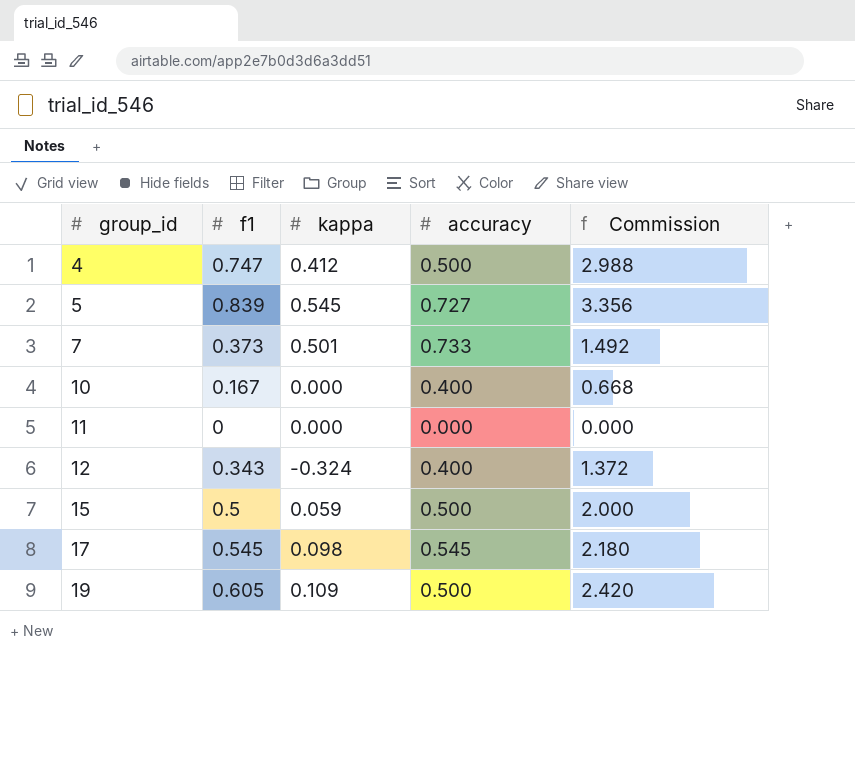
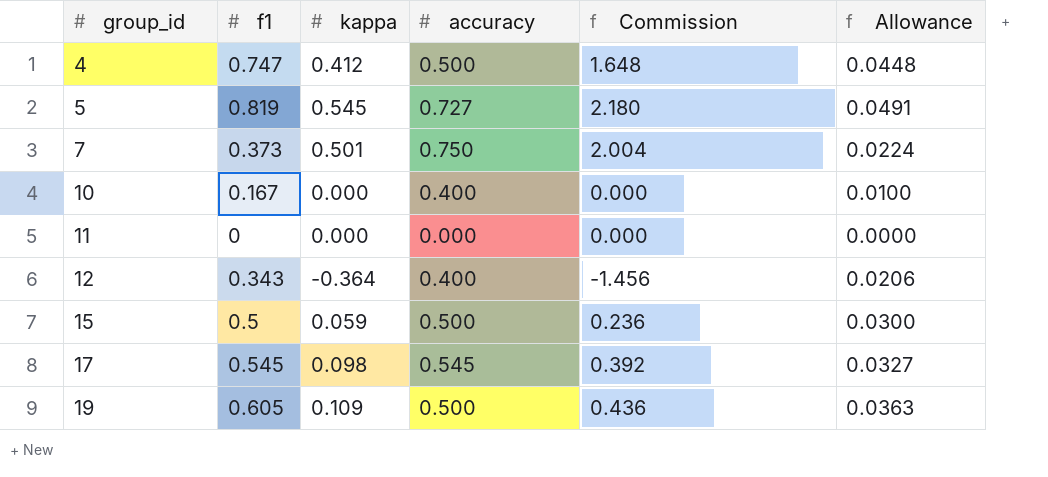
column Commission | formula: [f1] * 4 -> [kappa] * 4
column Allowance | formula: none -> [f1] * 0.06
5 | f1: 0.839 -> 0.819
7 | accuracy: 0.733 -> 0.750
12 | kappa: -0.324 -> -0.364

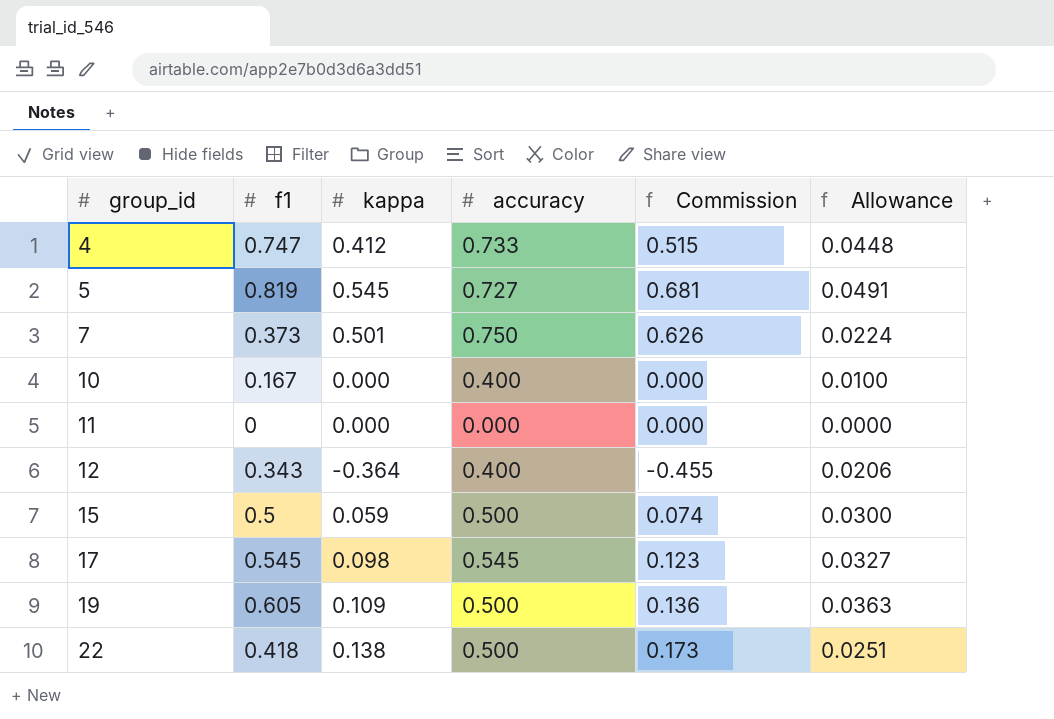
column Commission | formula: [kappa] * 4 -> [kappa] * 1.25
4 | accuracy: 0.500 -> 0.733
row 22: none -> 0.418 | 0.138 | 0.500 | 0.173 | 0.0251

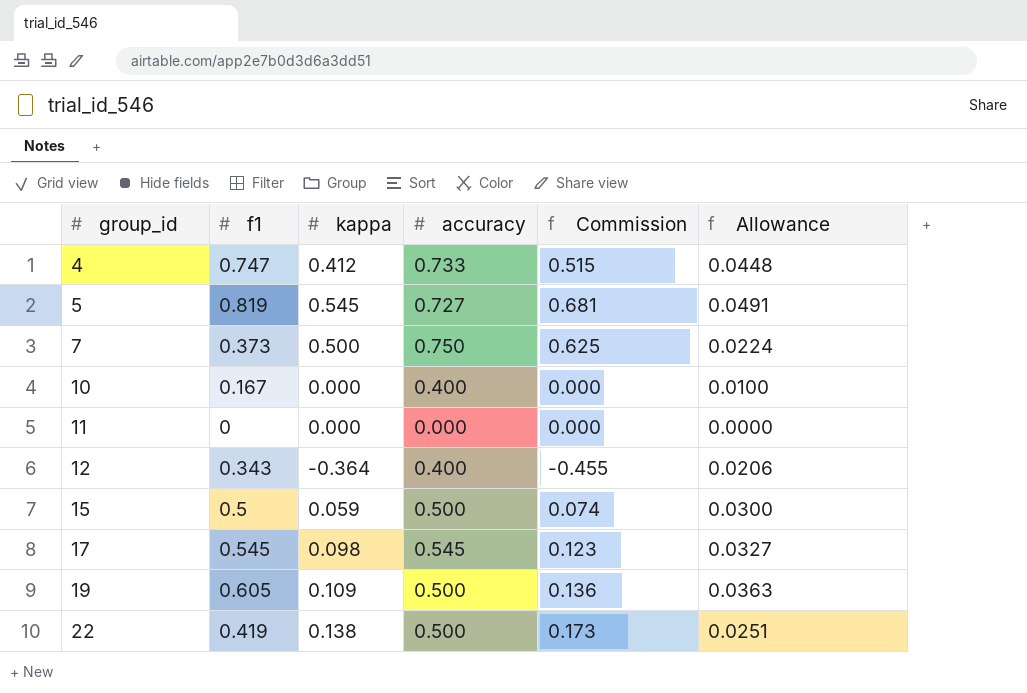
7 | kappa: 0.501 -> 0.500
7 | Commission: 0.626 -> 0.625
22 | f1: 0.418 -> 0.419

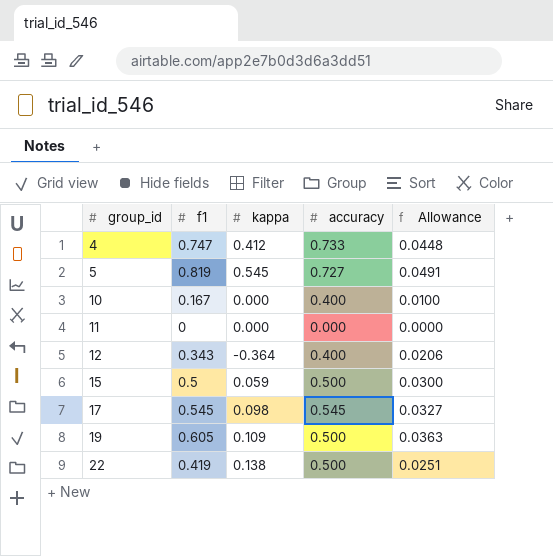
column Commission | formula: [kappa] * 1.25 -> none
row 7: 0.373 | 0.500 | 0.750 | 0.625 | 0.0224 -> none

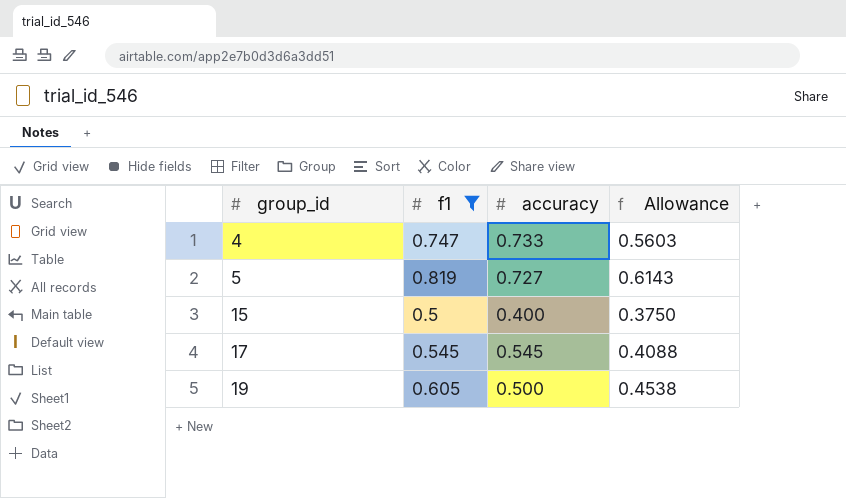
filter: none -> f1 >= 0.5
column kappa | position: 3 -> none
column Allowance | formula: [f1] * 0.06 -> [f1] * 0.75
15 | accuracy: 0.500 -> 0.400

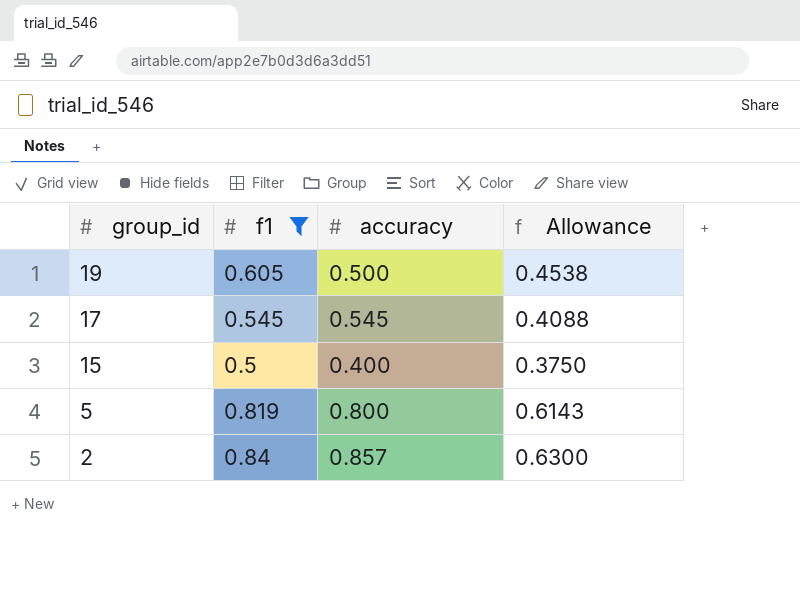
row order: group_id ascending -> group_id descending
row 4: 0.747 | 0.733 | 0.5603 -> none
5 | accuracy: 0.727 -> 0.800
row 2: none -> 0.84 | 0.857 | 0.6300

